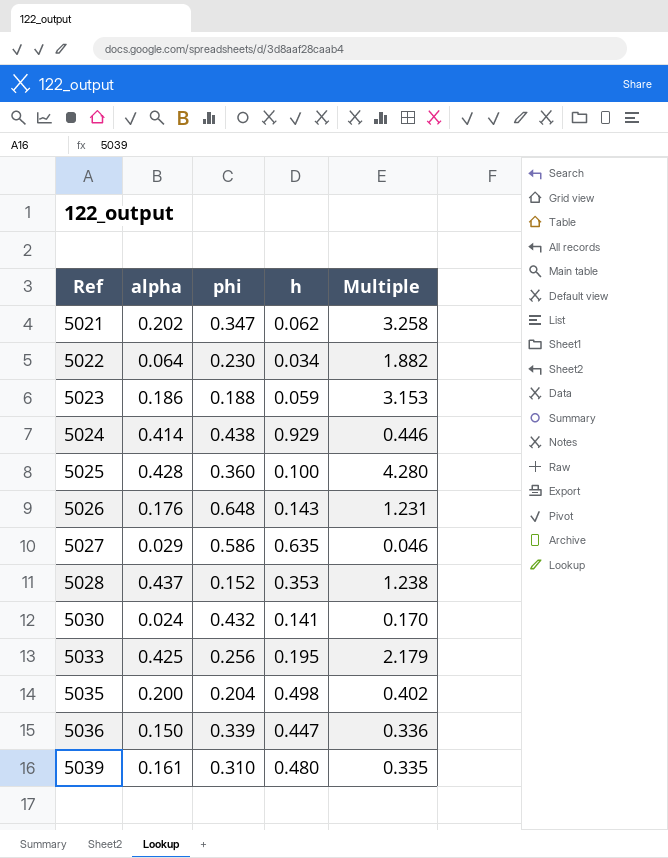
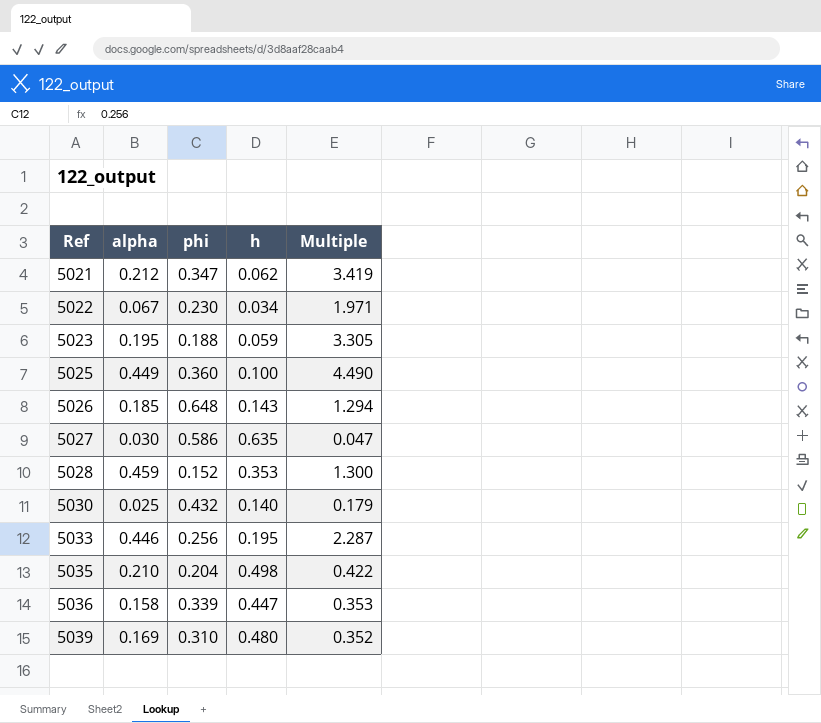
row 5024: 0.414 | 0.438 | 0.929 | 0.446 -> none
5021 | alpha: 0.202 -> 0.212
5021 | Multiple: 3.258 -> 3.419
5022 | alpha: 0.064 -> 0.067
5022 | Multiple: 1.882 -> 1.971
5023 | alpha: 0.186 -> 0.195
5023 | Multiple: 3.153 -> 3.305
5025 | alpha: 0.428 -> 0.449
5025 | Multiple: 4.280 -> 4.490
5026 | alpha: 0.176 -> 0.185
5026 | Multiple: 1.231 -> 1.294
5027 | alpha: 0.029 -> 0.030
5027 | Multiple: 0.046 -> 0.047
5028 | alpha: 0.437 -> 0.459
5028 | Multiple: 1.238 -> 1.300
5030 | alpha: 0.024 -> 0.025
5030 | h: 0.141 -> 0.140
5030 | Multiple: 0.170 -> 0.179
5033 | alpha: 0.425 -> 0.446
5033 | Multiple: 2.179 -> 2.287
5035 | alpha: 0.200 -> 0.210
5035 | Multiple: 0.402 -> 0.422
5036 | alpha: 0.150 -> 0.158
5036 | Multiple: 0.336 -> 0.353
5039 | alpha: 0.161 -> 0.169
5039 | Multiple: 0.335 -> 0.352

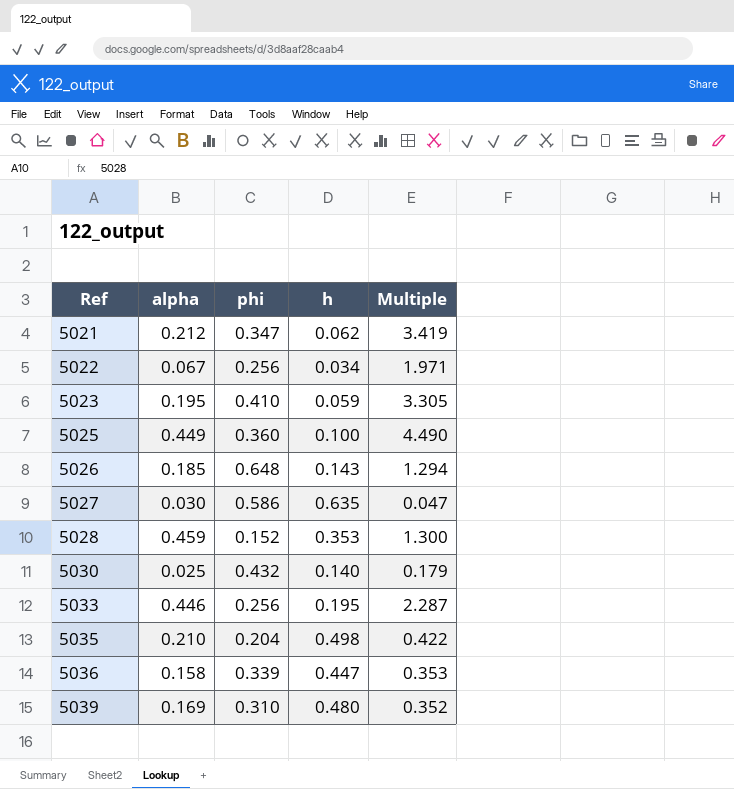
5022 | phi: 0.230 -> 0.256
5023 | phi: 0.188 -> 0.410

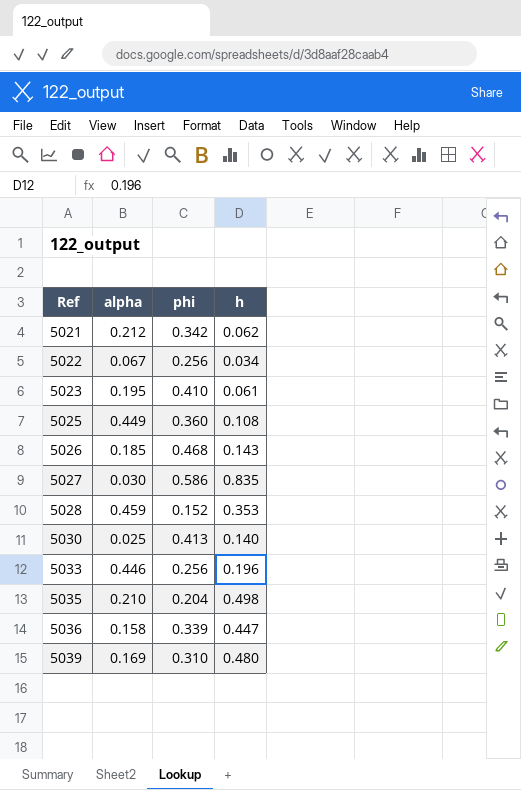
column Multiple | formula: [alpha] / [h] -> none
5021 | phi: 0.347 -> 0.342
5023 | h: 0.059 -> 0.061
5025 | h: 0.100 -> 0.108
5026 | phi: 0.648 -> 0.468
5027 | h: 0.635 -> 0.835
5030 | phi: 0.432 -> 0.413
5033 | h: 0.195 -> 0.196

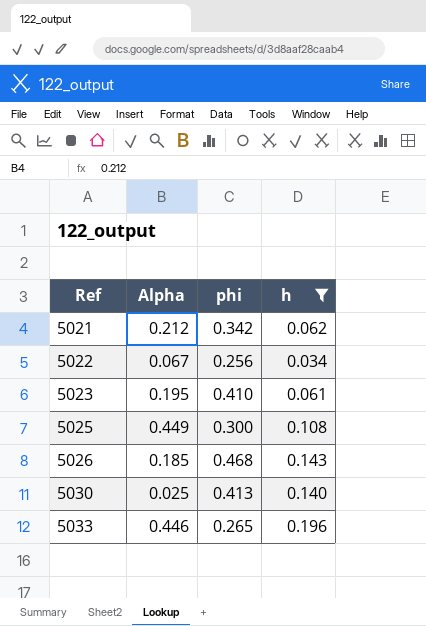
filter: none -> h <= 0.196
column name: alpha -> Alpha
5025 | phi: 0.360 -> 0.300
5033 | phi: 0.256 -> 0.265

